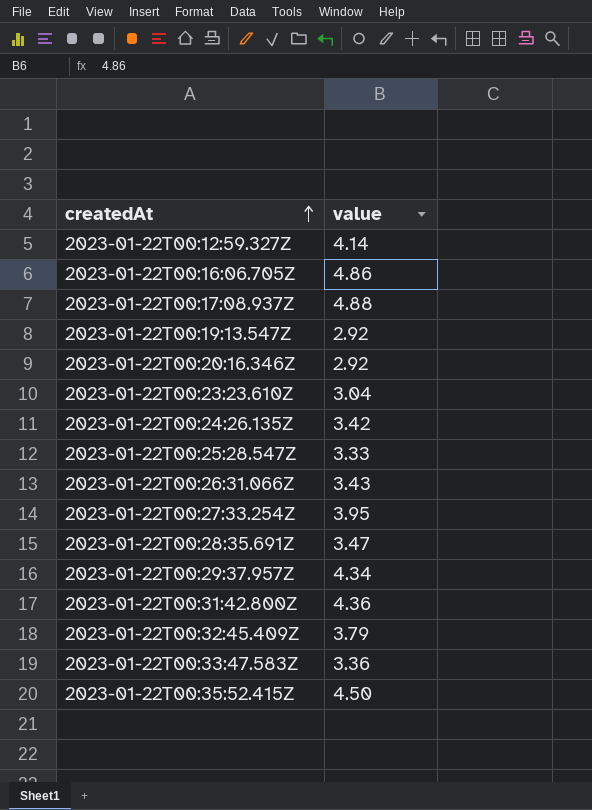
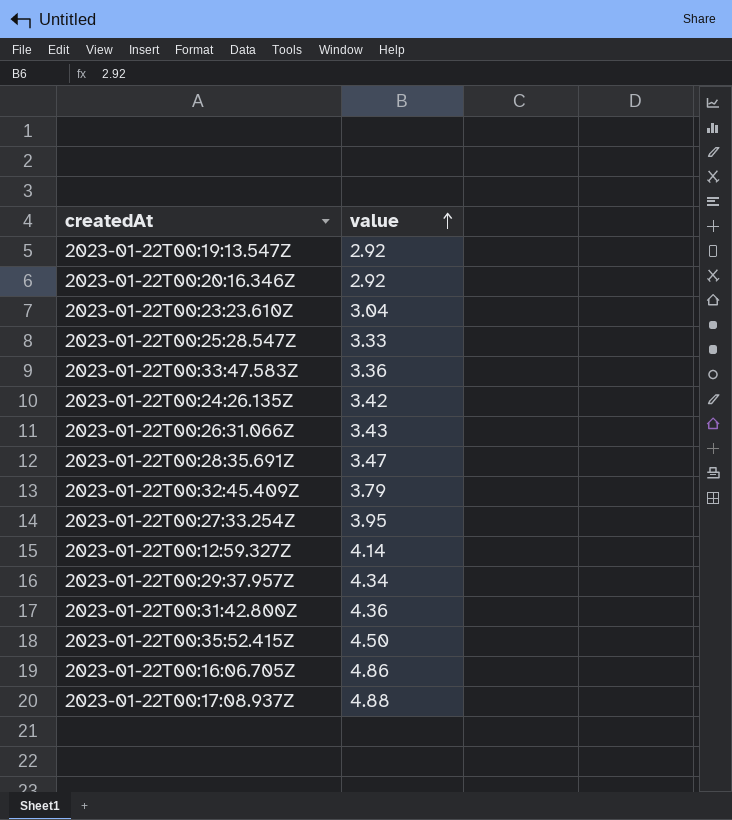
row order: createdAt ascending -> value ascending

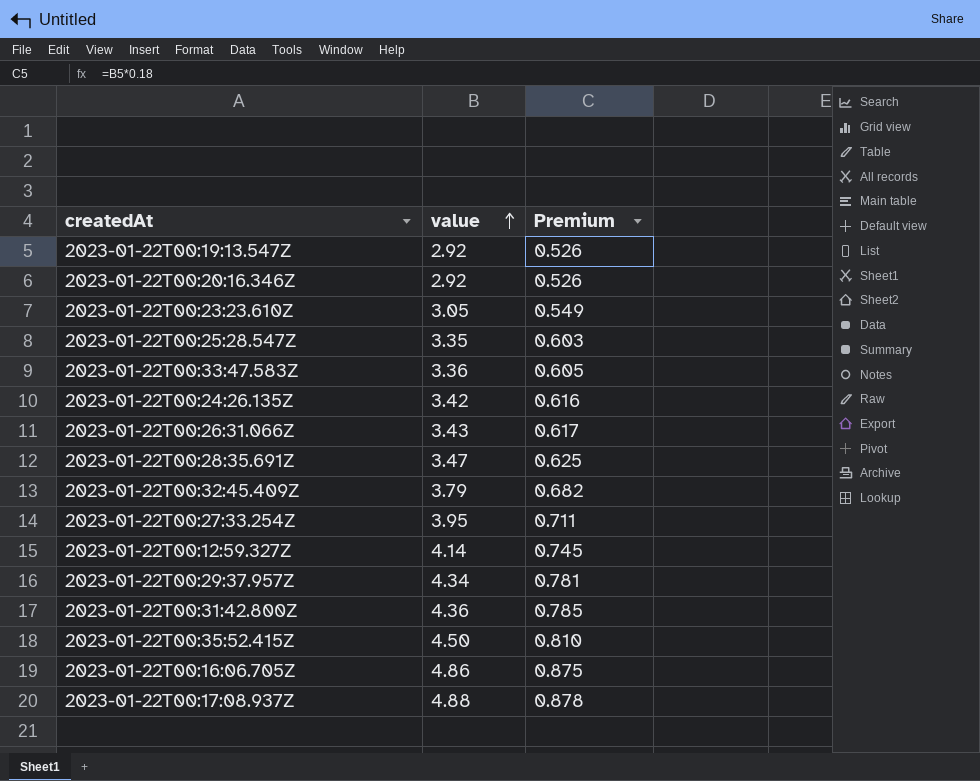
column Premium | formula: none -> [value] * 0.18
2023-01-22T00:23:23.610Z | value: 3.04 -> 3.05
2023-01-22T00:25:28.547Z | value: 3.33 -> 3.35

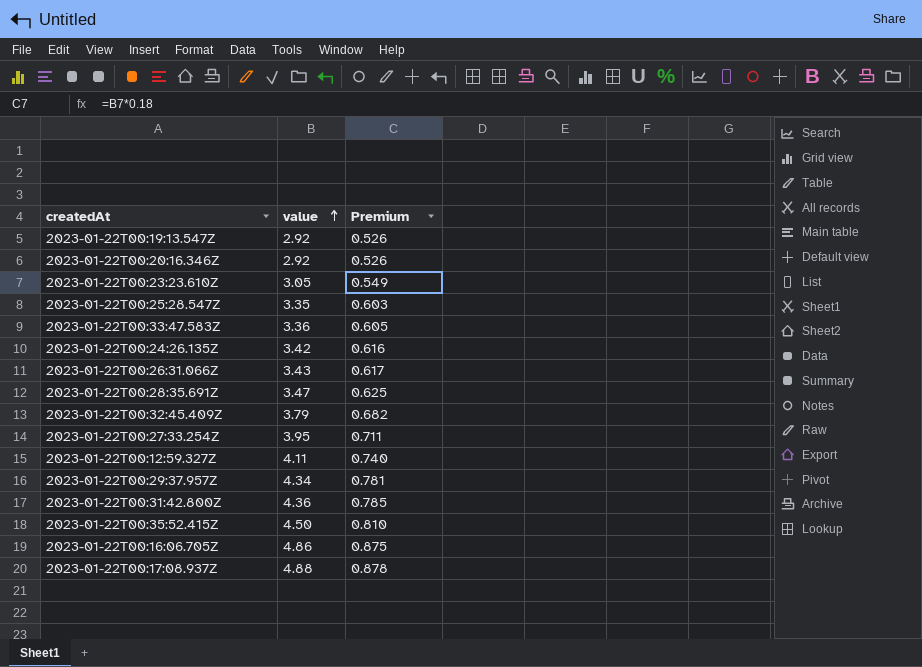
2023-01-22T00:12:59.327Z | value: 4.14 -> 4.11
2023-01-22T00:12:59.327Z | Premium: 0.745 -> 0.740

